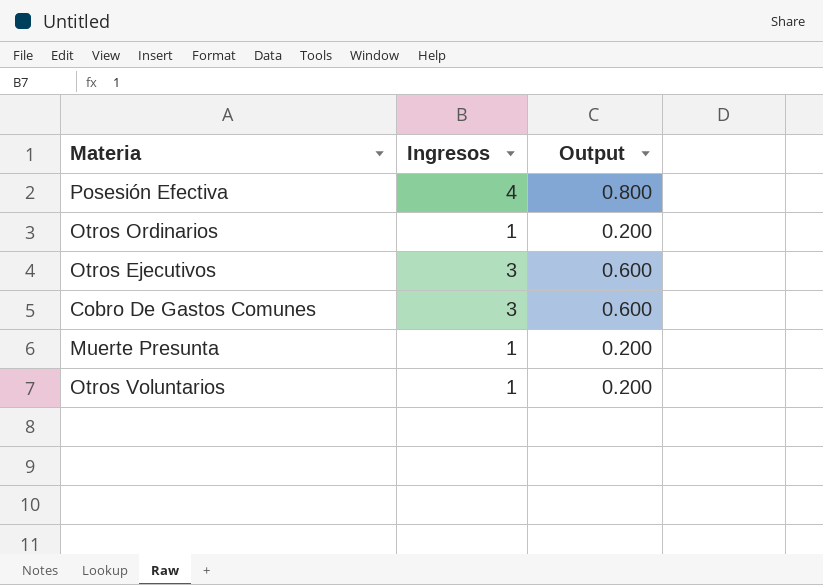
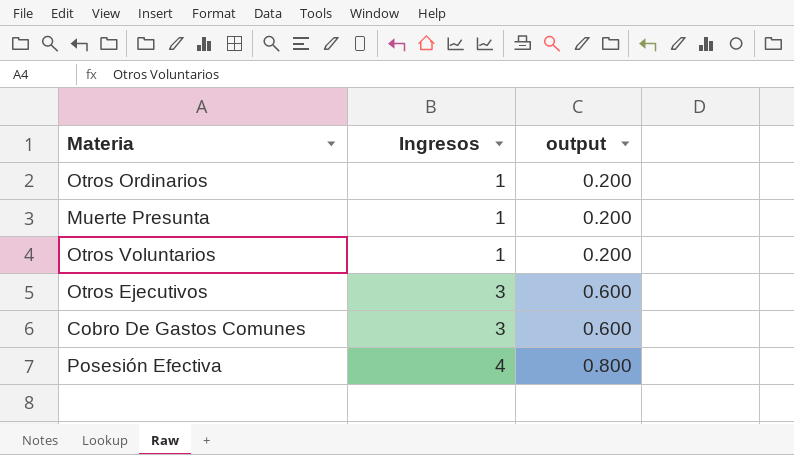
row order: none -> Ingresos ascending
column name: Output -> output

